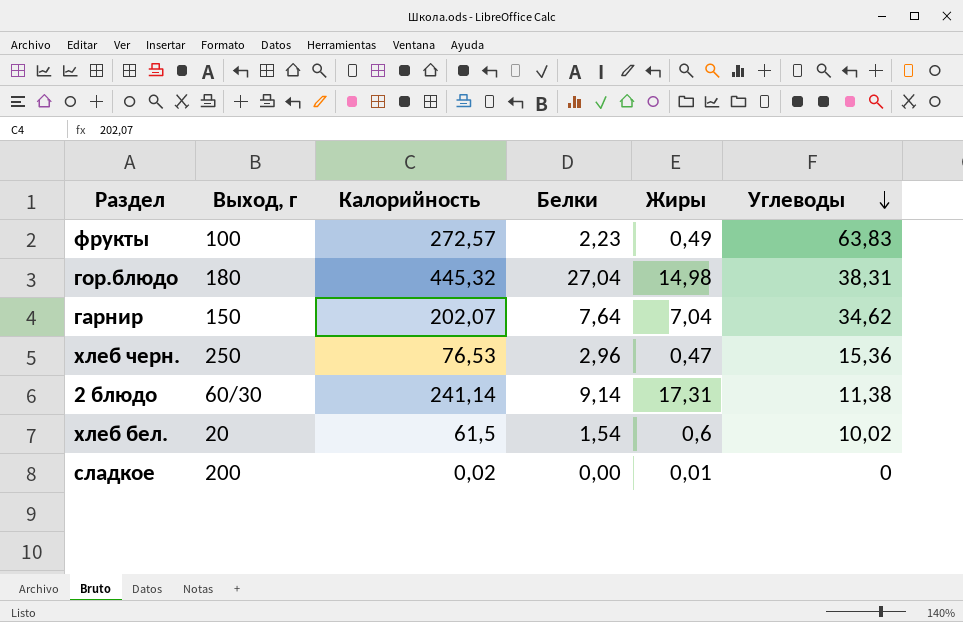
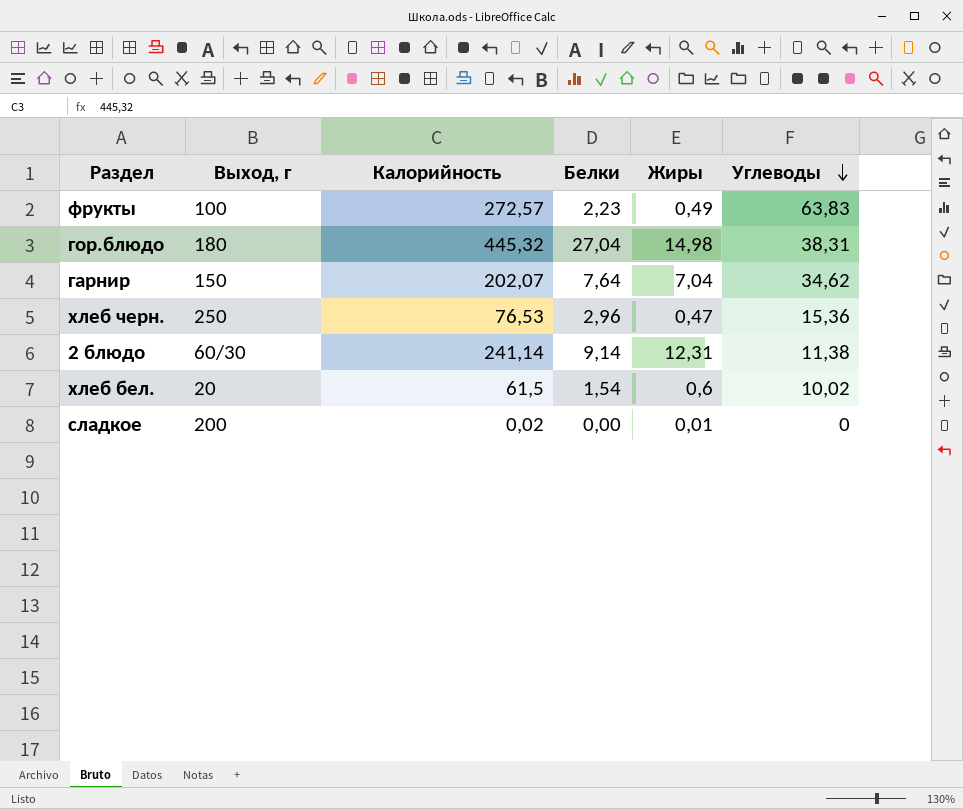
2 блюдо | Жиры: 17,31 -> 12,31

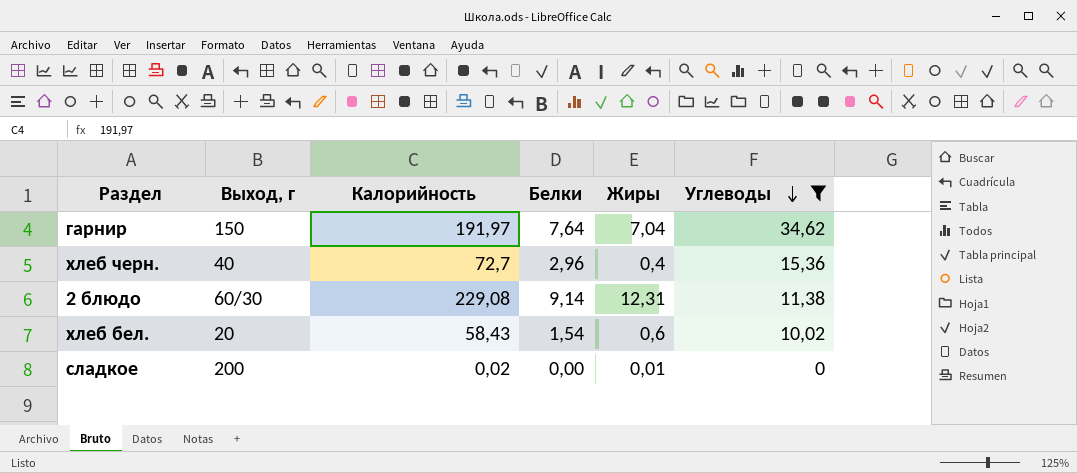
filter: none -> Углеводы <= 34,62
гарнир | Калорийность: 202,07 -> 191,97
хлеб черн. | Выход, г: 250 -> 40
хлеб черн. | Калорийность: 76,53 -> 72,7
хлеб черн. | Жиры: 0,47 -> 0,4
2 блюдо | Калорийность: 241,14 -> 229,08
хлеб бел. | Калорийность: 61,5 -> 58,43

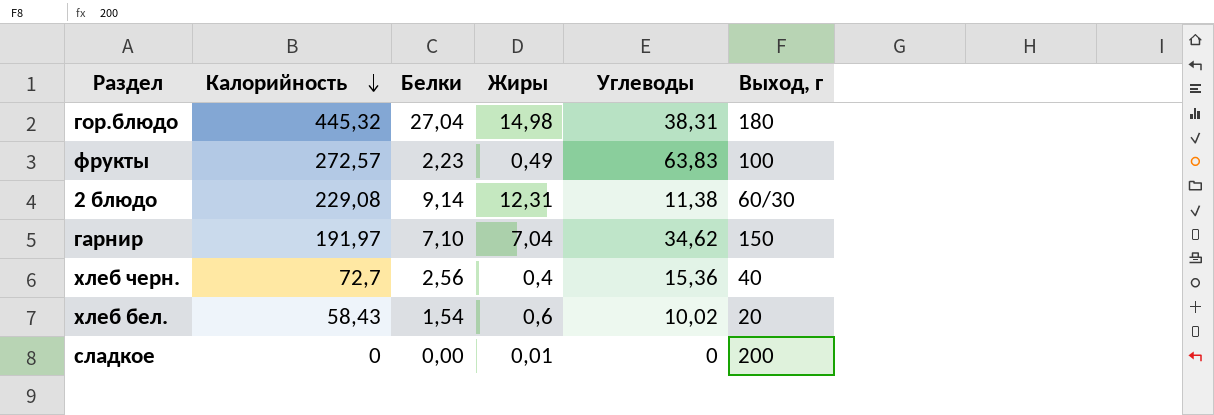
filter: Углеводы <= 34,62 -> none
row order: Углеводы descending -> Калорийность descending
column Выход, г | position: 2 -> 6
гарнир | Белки: 7,64 -> 7,10
хлеб черн. | Белки: 2,96 -> 2,56
сладкое | Калорийность: 0,02 -> 0

